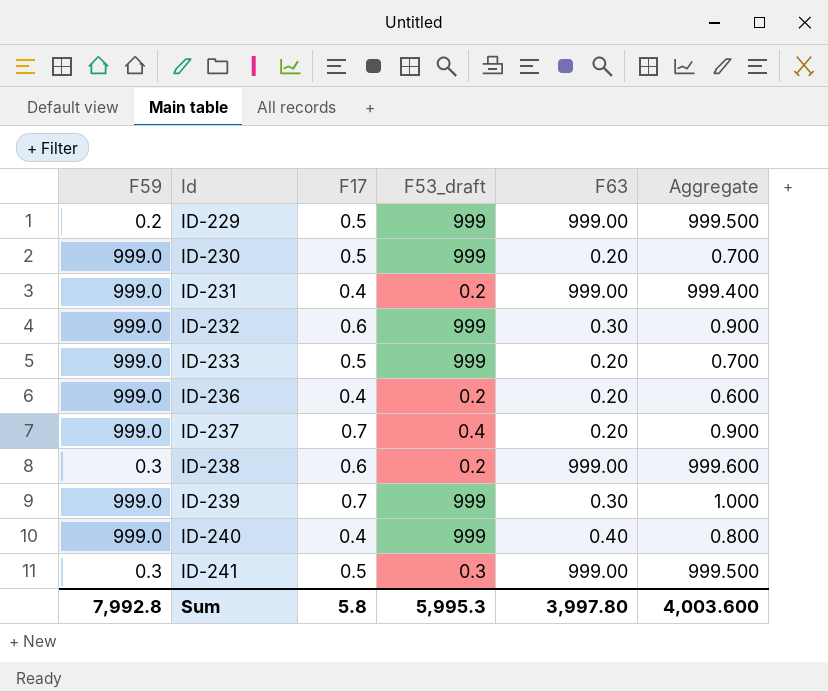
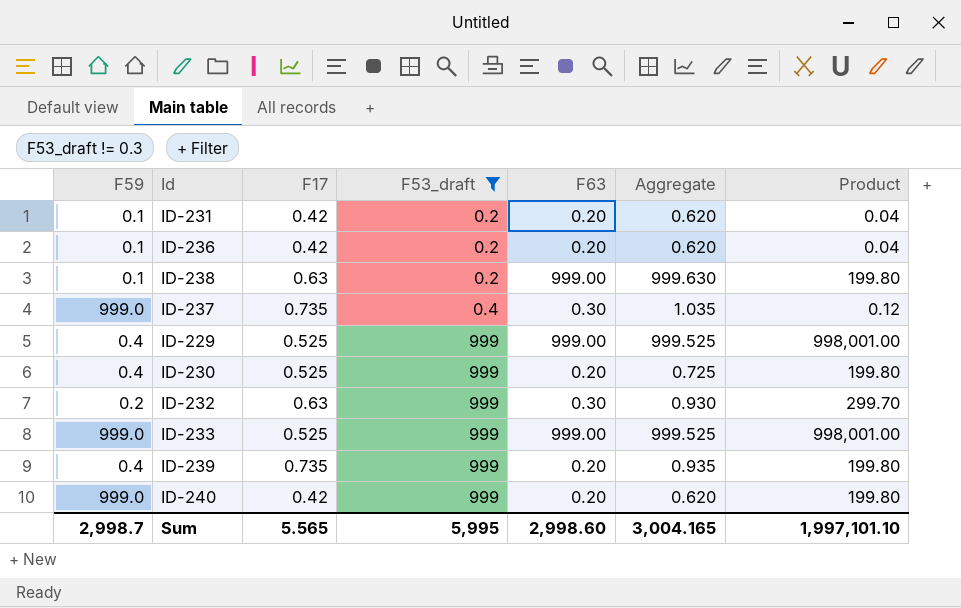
filter: none -> F53_draft != 0.3
row order: Id ascending -> F53_draft ascending
column Product | formula: none -> [F53_draft] * [F63]
ID-231 | F59: 999.0 -> 0.1
ID-231 | F17: 0.4 -> 0.42
ID-231 | F63: 999.00 -> 0.20
ID-231 | Aggregate: 999.400 -> 0.620
ID-236 | F59: 999.0 -> 0.1
ID-236 | F17: 0.4 -> 0.42
ID-236 | Aggregate: 0.600 -> 0.620
ID-238 | F59: 0.3 -> 0.1
ID-238 | F17: 0.6 -> 0.63
ID-238 | Aggregate: 999.600 -> 999.630
ID-237 | F17: 0.7 -> 0.735
ID-237 | F63: 0.20 -> 0.30
ID-237 | Aggregate: 0.900 -> 1.035
ID-229 | F59: 0.2 -> 0.4
ID-229 | F17: 0.5 -> 0.525
ID-229 | Aggregate: 999.500 -> 999.525
ID-230 | F59: 999.0 -> 0.4
ID-230 | F17: 0.5 -> 0.525
ID-230 | Aggregate: 0.700 -> 0.725
ID-232 | F59: 999.0 -> 0.2
ID-232 | F17: 0.6 -> 0.63
ID-232 | Aggregate: 0.900 -> 0.930
ID-233 | F17: 0.5 -> 0.525
ID-233 | F63: 0.20 -> 999.00
ID-233 | Aggregate: 0.700 -> 999.525
ID-239 | F59: 999.0 -> 0.4
ID-239 | F17: 0.7 -> 0.735
ID-239 | F63: 0.30 -> 0.20
ID-239 | Aggregate: 1.000 -> 0.935
ID-240 | F17: 0.4 -> 0.42
ID-240 | F63: 0.40 -> 0.20
ID-240 | Aggregate: 0.800 -> 0.620
Sum | F59: 7,992.8 -> 2,998.7
Sum | F17: 5.8 -> 5.565
Sum | F53_draft: 5,995.3 -> 5,995
Sum | F63: 3,997.80 -> 2,998.60
Sum | Aggregate: 4,003.600 -> 3,004.165

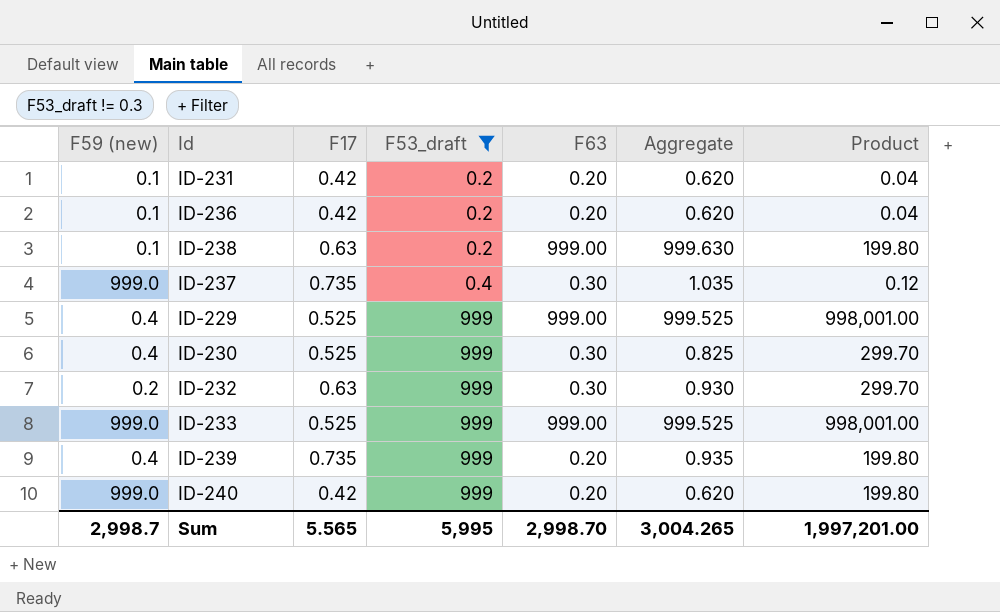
column name: F59 -> F59 (new)
ID-230 | F63: 0.20 -> 0.30
ID-230 | Aggregate: 0.725 -> 0.825
ID-230 | Product: 199.80 -> 299.70
Sum | F63: 2,998.60 -> 2,998.70
Sum | Aggregate: 3,004.165 -> 3,004.265
Sum | Product: 1,997,101.10 -> 1,997,201.00

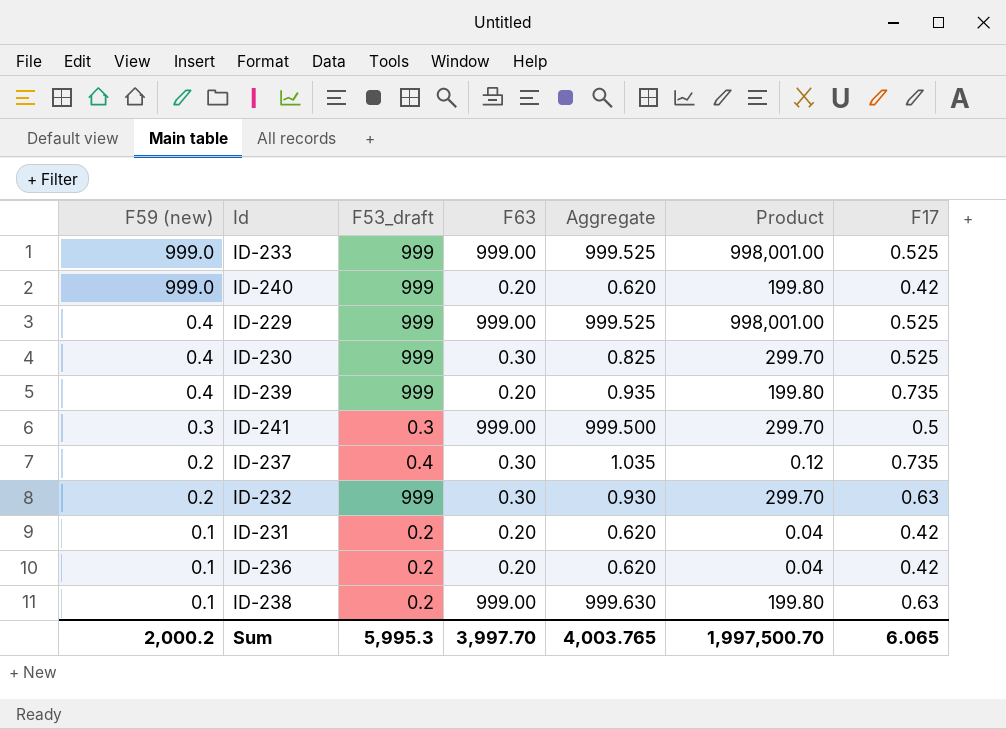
filter: F53_draft != 0.3 -> none
row order: F53_draft ascending -> F59 (new) descending
column F17 | position: 3 -> 7
ID-237 | F59 (new): 999.0 -> 0.2
Sum | F59 (new): 2,998.7 -> 2,000.2
Sum | F53_draft: 5,995 -> 5,995.3
Sum | F63: 2,998.70 -> 3,997.70
Sum | Aggregate: 3,004.265 -> 4,003.765
Sum | Product: 1,997,201.00 -> 1,997,500.70
Sum | F17: 5.565 -> 6.065

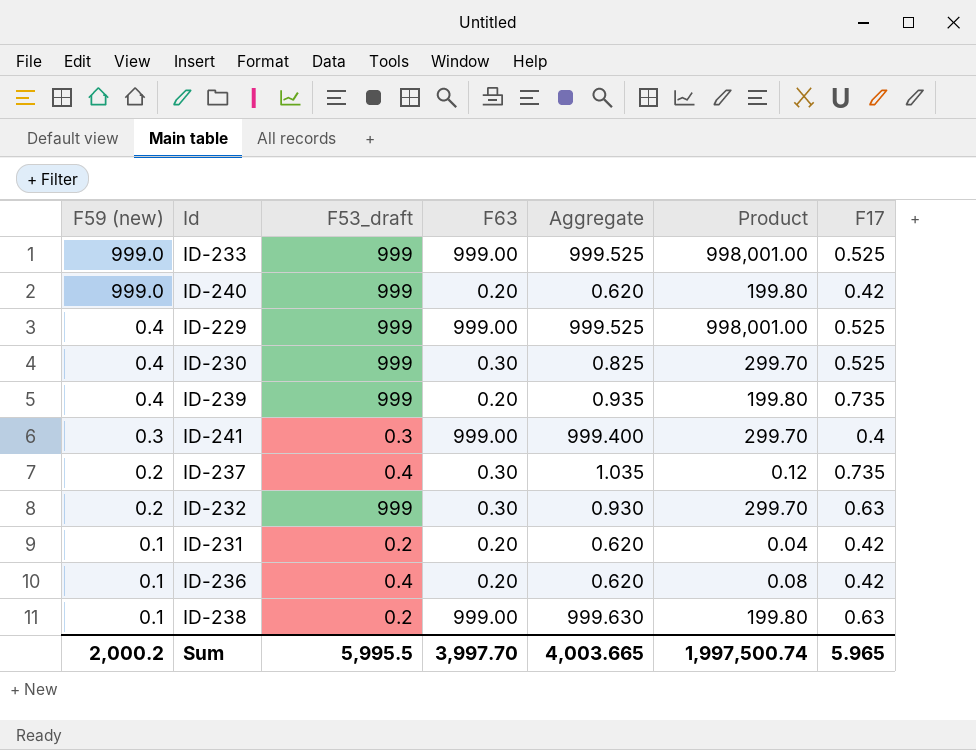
ID-241 | Aggregate: 999.500 -> 999.400
ID-241 | F17: 0.5 -> 0.4
ID-236 | F53_draft: 0.2 -> 0.4
ID-236 | Product: 0.04 -> 0.08
Sum | F53_draft: 5,995.3 -> 5,995.5
Sum | Aggregate: 4,003.765 -> 4,003.665
Sum | Product: 1,997,500.70 -> 1,997,500.74
Sum | F17: 6.065 -> 5.965

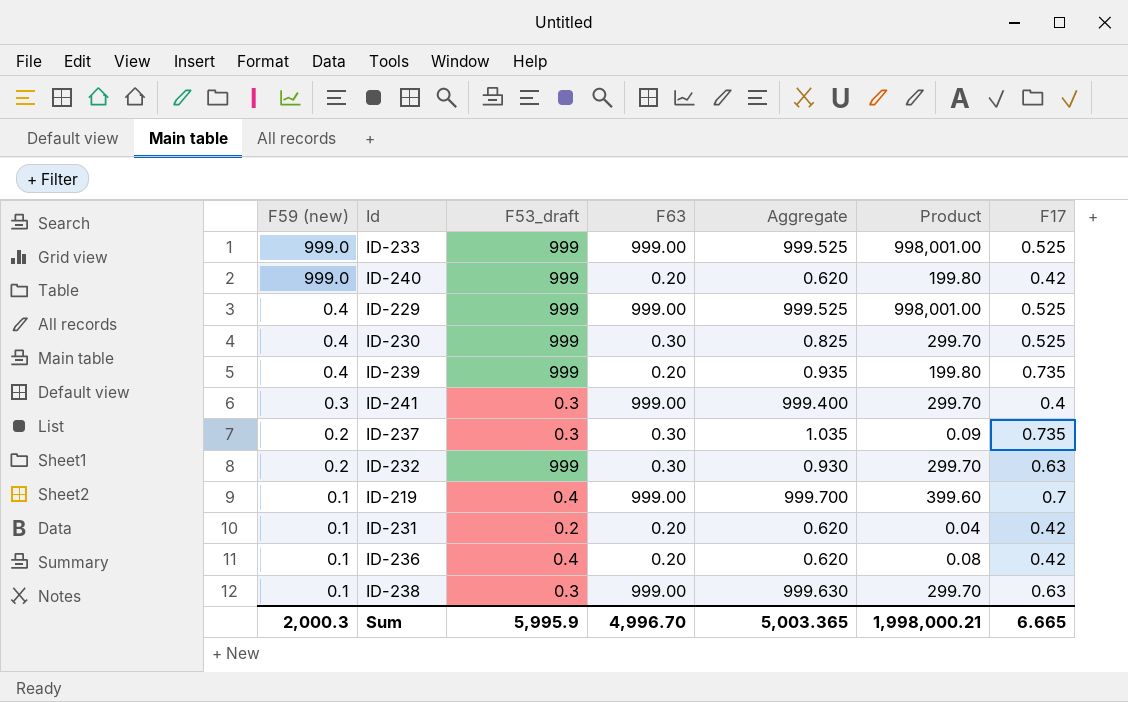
ID-237 | F53_draft: 0.4 -> 0.3
ID-237 | Product: 0.12 -> 0.09
row ID-219: none -> 0.1 | 0.4 | 999.00 | 999.700 | 399.60 | 0.7
ID-238 | F53_draft: 0.2 -> 0.3
ID-238 | Product: 199.80 -> 299.70
Sum | F59 (new): 2,000.2 -> 2,000.3
Sum | F53_draft: 5,995.5 -> 5,995.9
Sum | F63: 3,997.70 -> 4,996.70
Sum | Aggregate: 4,003.665 -> 5,003.365
Sum | Product: 1,997,500.74 -> 1,998,000.21
Sum | F17: 5.965 -> 6.665

